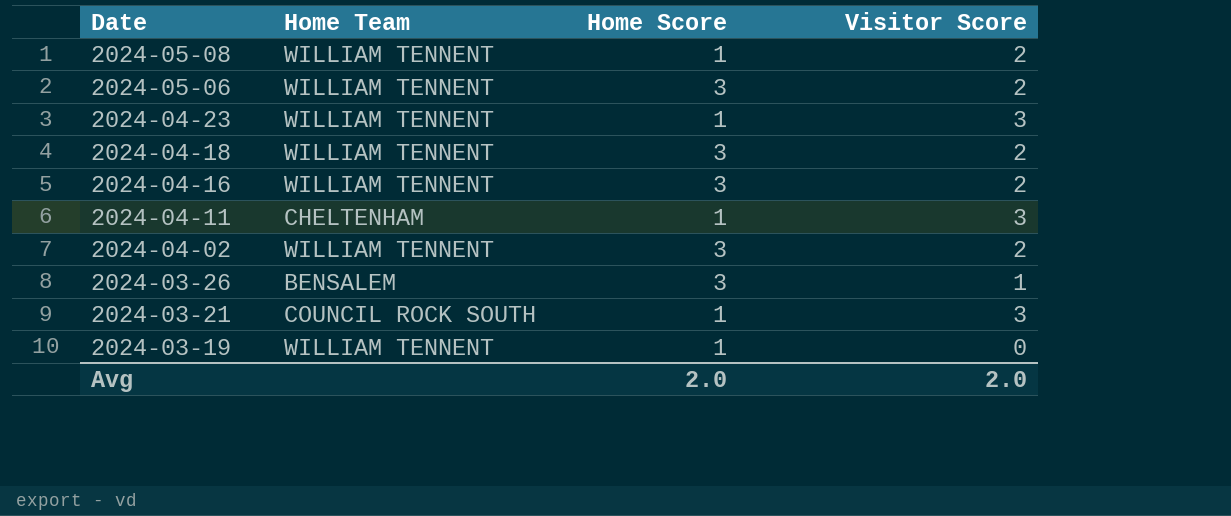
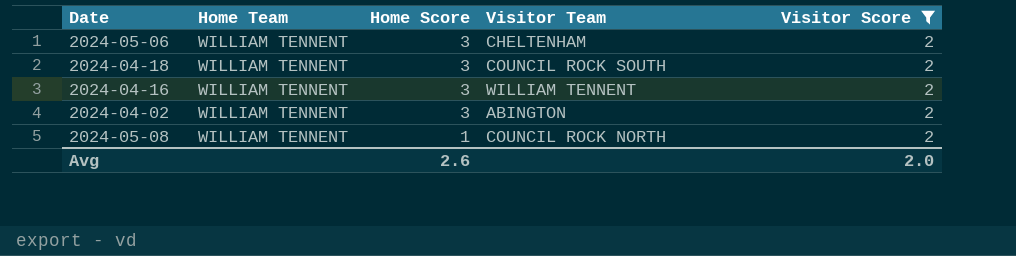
filter: none -> Visitor Score = 2
row order: Date descending -> Home Score descending
column Visitor Team | position: none -> 4
Avg | Home Score: 2.0 -> 2.6

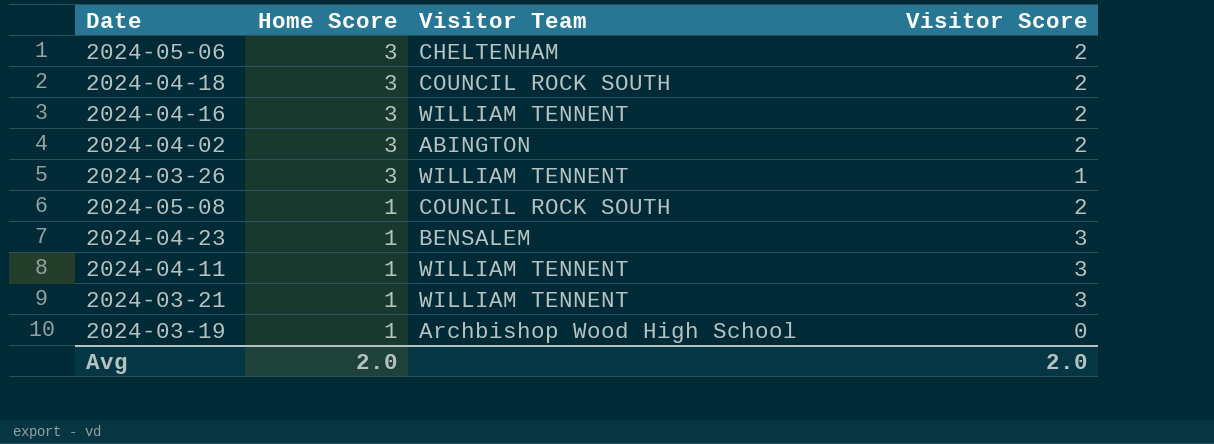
filter: Visitor Score = 2 -> none
column Home Team | position: 2 -> none
2024-05-08 | Visitor Team: COUNCIL ROCK NORTH -> COUNCIL ROCK SOUTH
Avg | Home Score: 2.6 -> 2.0

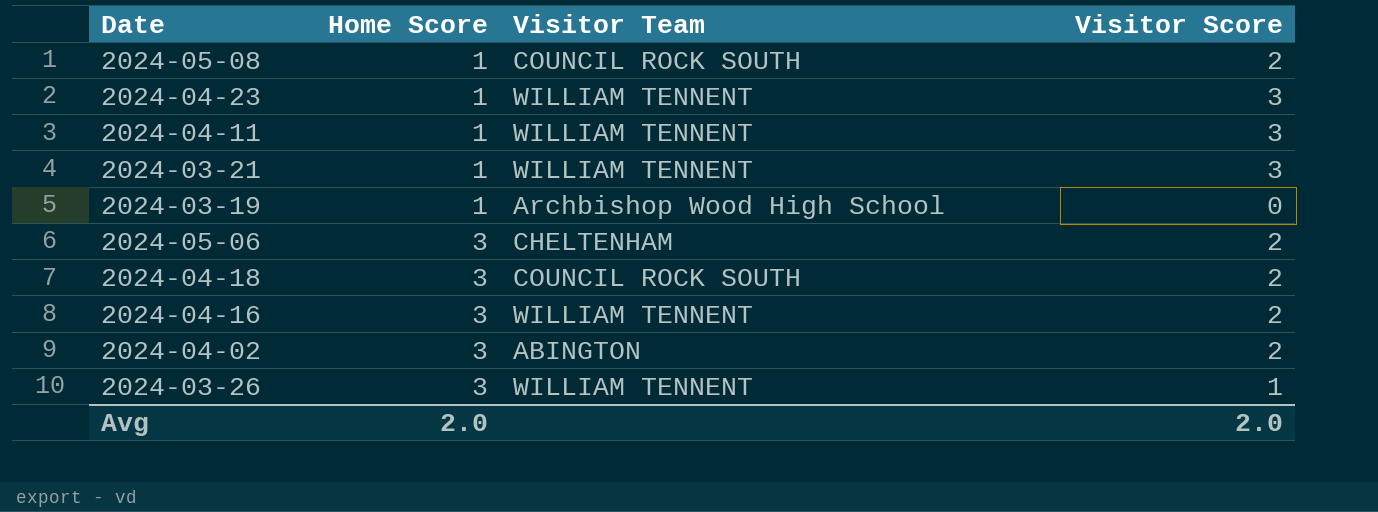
row order: Home Score descending -> Home Score ascending
2024-04-23 | Visitor Team: BENSALEM -> WILLIAM TENNENT

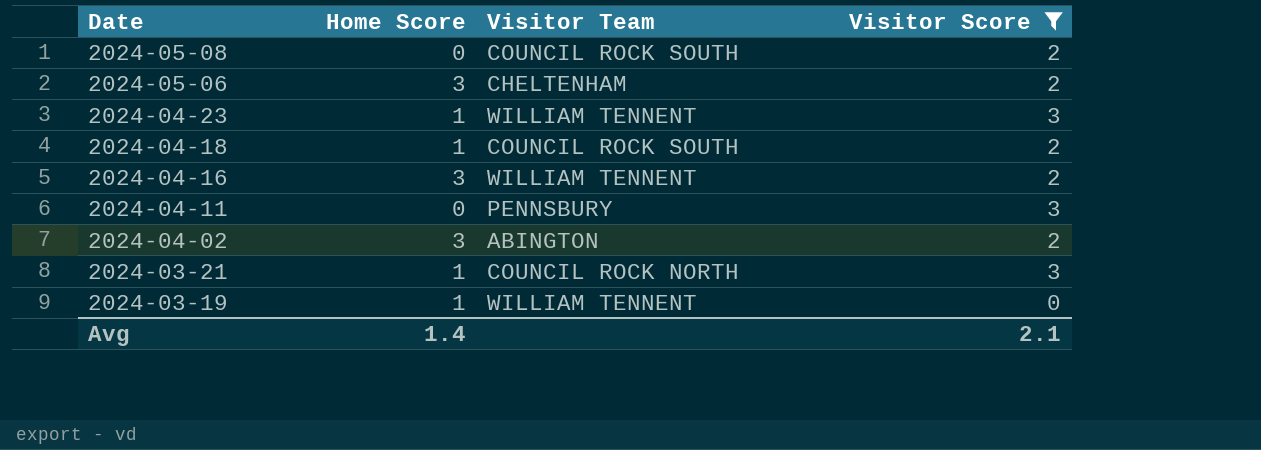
filter: none -> Visitor Score != 1
row order: Home Score ascending -> Date descending
2024-05-08 | Home Score: 1 -> 0
2024-04-18 | Home Score: 3 -> 1
2024-04-11 | Home Score: 1 -> 0
2024-04-11 | Visitor Team: WILLIAM TENNENT -> PENNSBURY
2024-03-21 | Visitor Team: WILLIAM TENNENT -> COUNCIL ROCK NORTH
2024-03-19 | Visitor Team: Archbishop Wood High School -> WILLIAM TENNENT
Avg | Home Score: 2.0 -> 1.4
Avg | Visitor Score: 2.0 -> 2.1

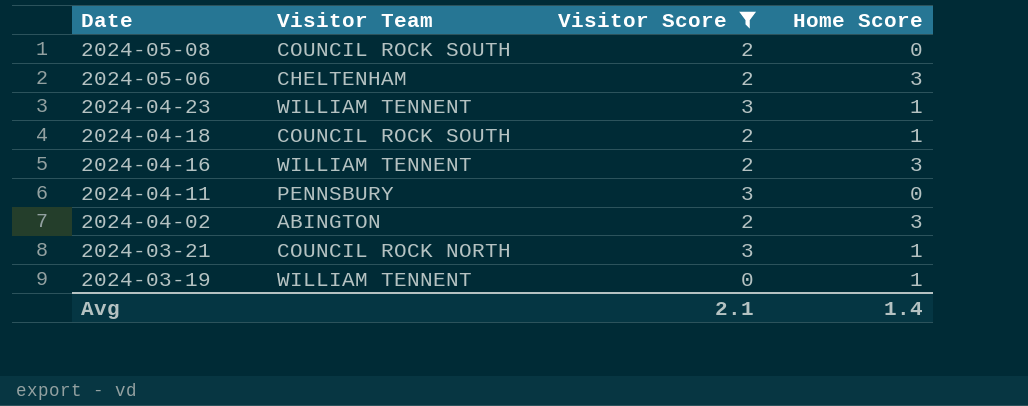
column Home Score | position: 2 -> 4

